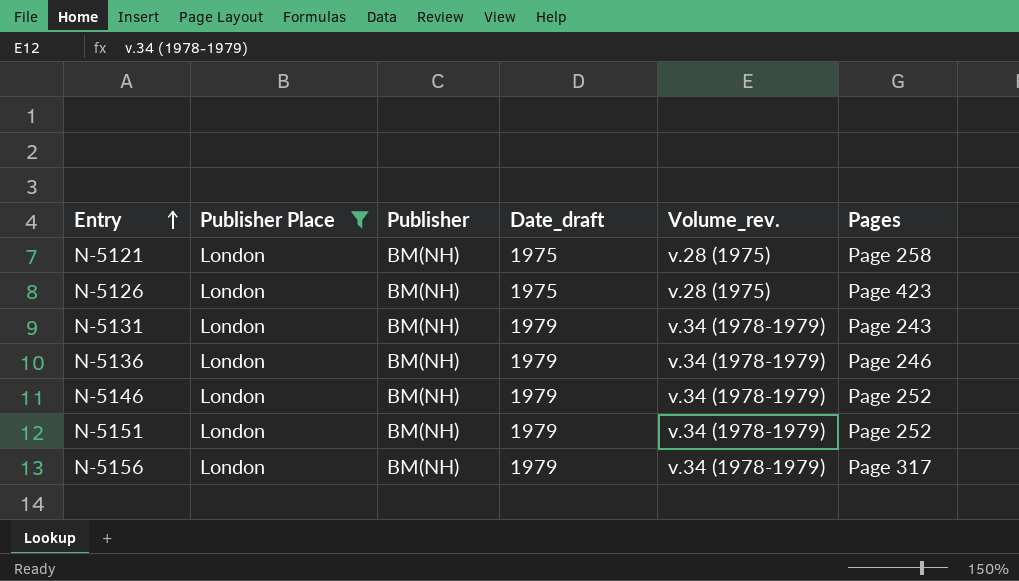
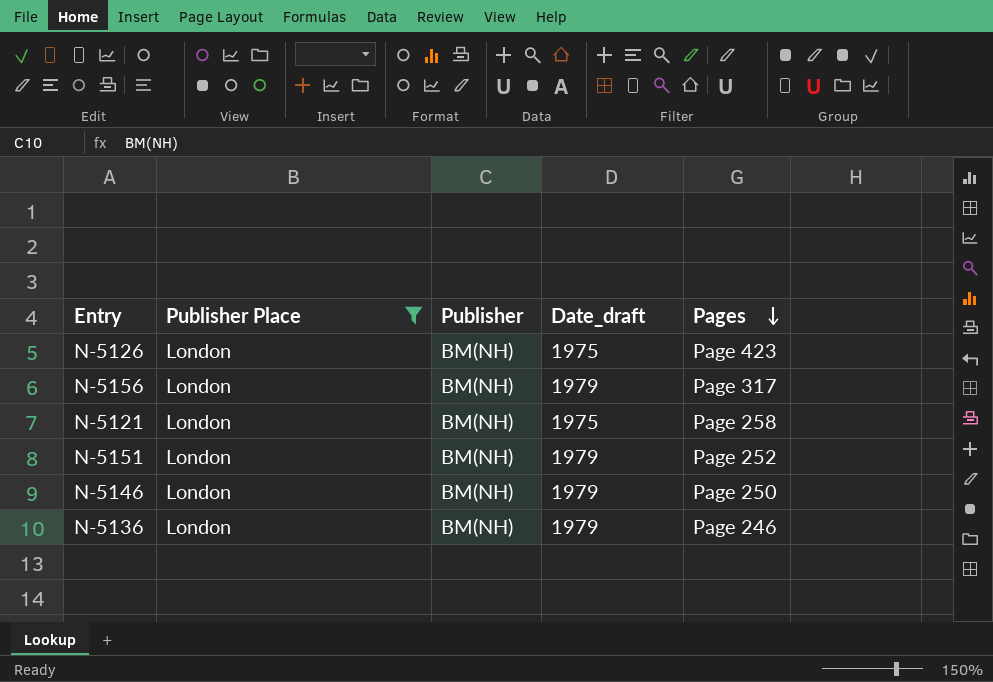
row order: Entry ascending -> Pages descending
column Volume_rev. | position: 5 -> none
row N-5131: London | BM(NH) | 1979 | v.34 (1978-1979) | Page 243 -> none
N-5146 | Pages: Page 252 -> Page 250

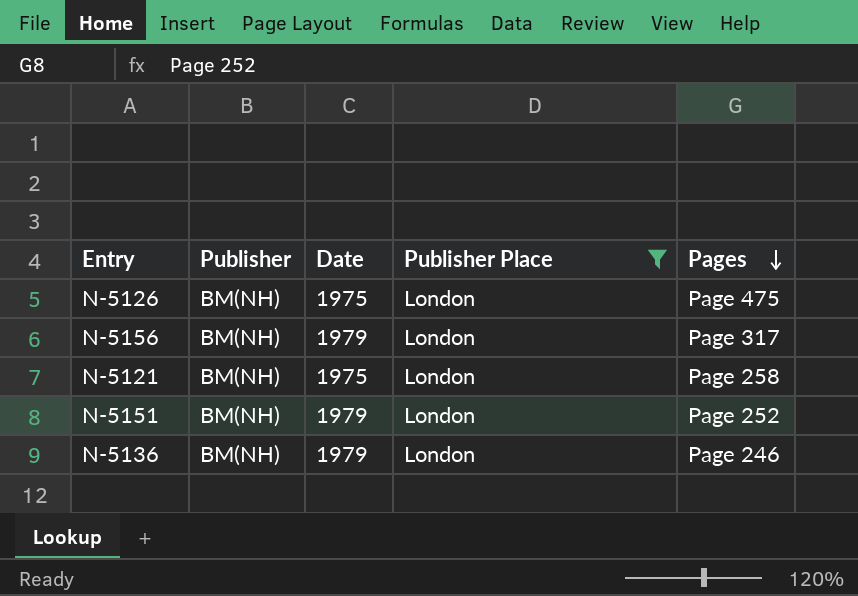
column name: Date_draft -> Date
column Publisher Place | position: 2 -> 4
row N-5146: London | BM(NH) | 1979 | Page 250 -> none
N-5126 | Pages: Page 423 -> Page 475

